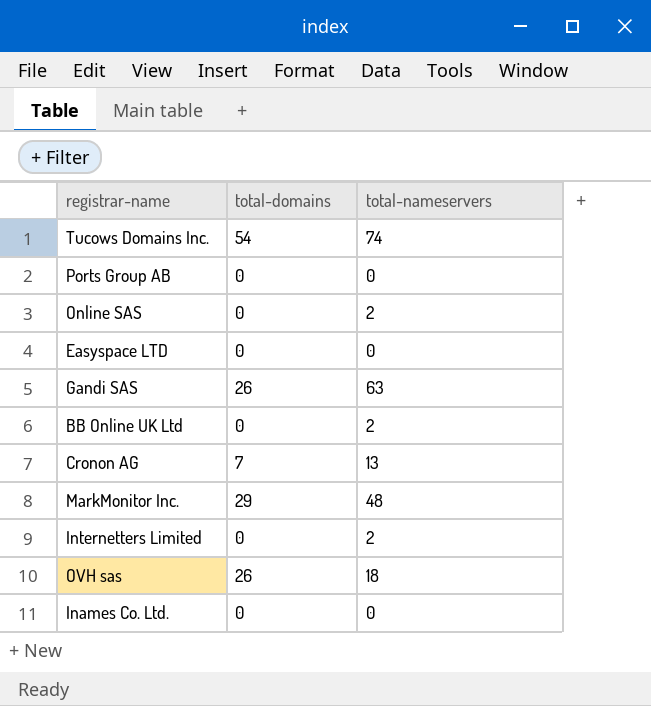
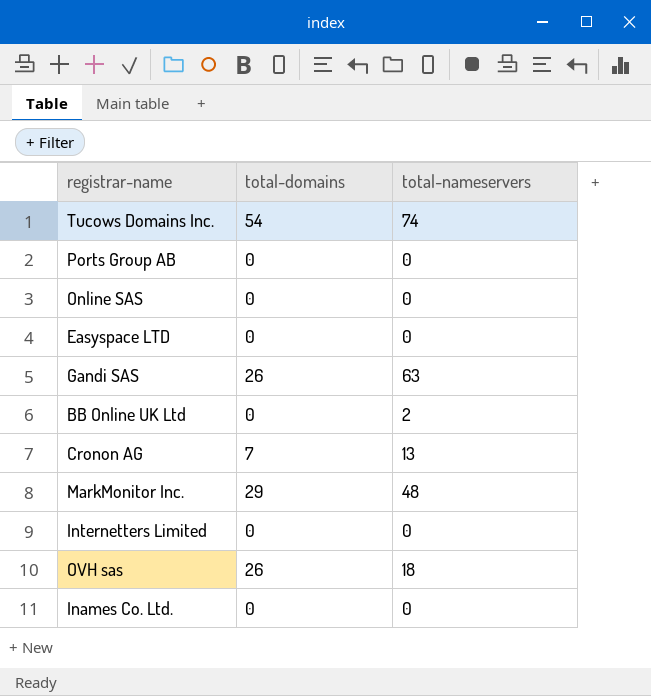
Online SAS | total-nameservers: 2 -> 0
Internetters Limited | total-nameservers: 2 -> 0

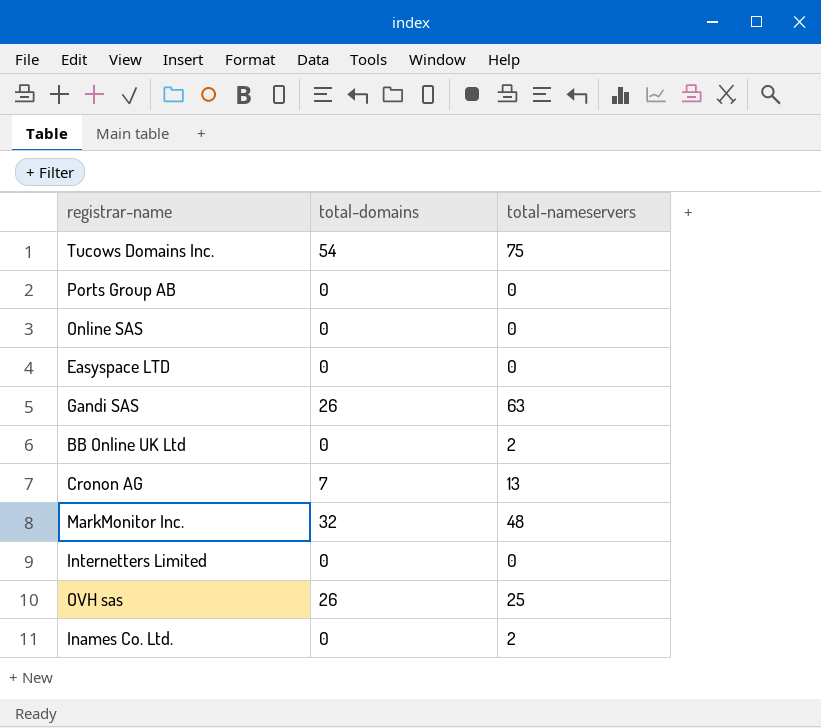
Tucows Domains Inc. | total-nameservers: 74 -> 75
MarkMonitor Inc. | total-domains: 29 -> 32
OVH sas | total-nameservers: 18 -> 25
Inames Co. Ltd. | total-nameservers: 0 -> 2

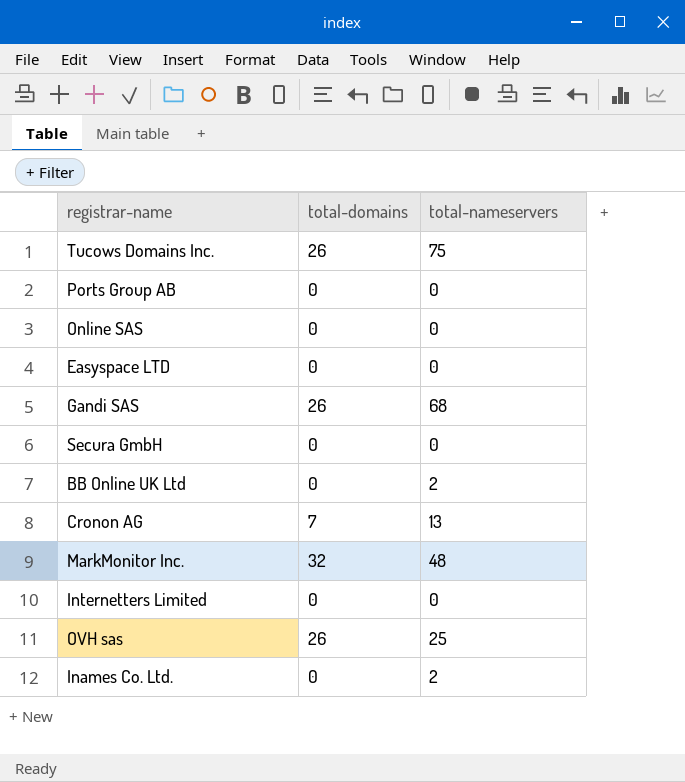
Tucows Domains Inc. | total-domains: 54 -> 26
Gandi SAS | total-nameservers: 63 -> 68
row Secura GmbH: none -> 0 | 0

